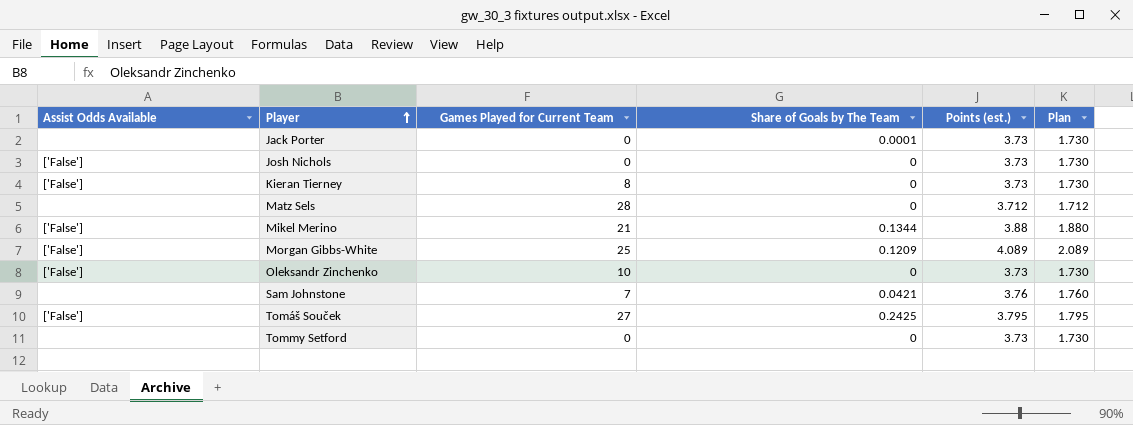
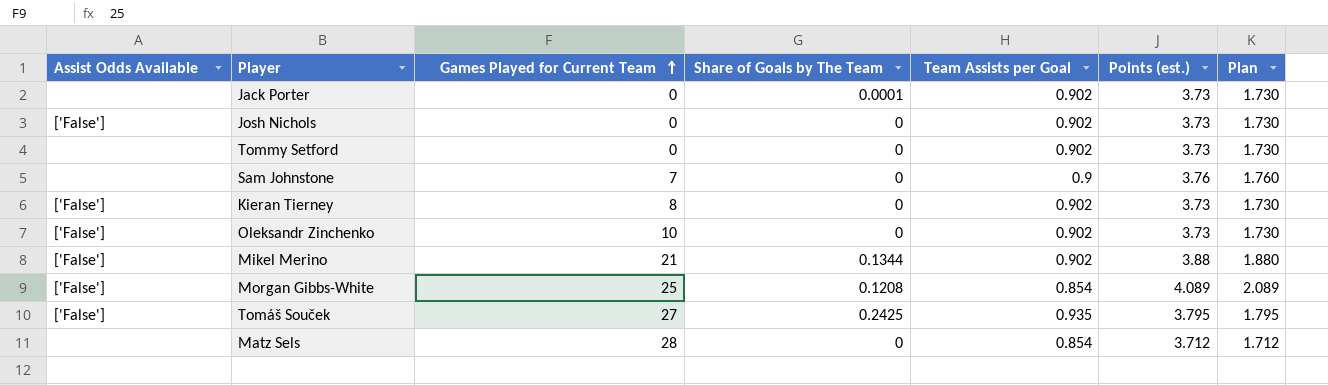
row order: Player ascending -> Games Played for Current Team ascending
column Team Assists per Goal | position: none -> 5
Sam Johnstone | Share of Goals by The Team: 0.0421 -> 0
Morgan Gibbs-White | Share of Goals by The Team: 0.1209 -> 0.1208

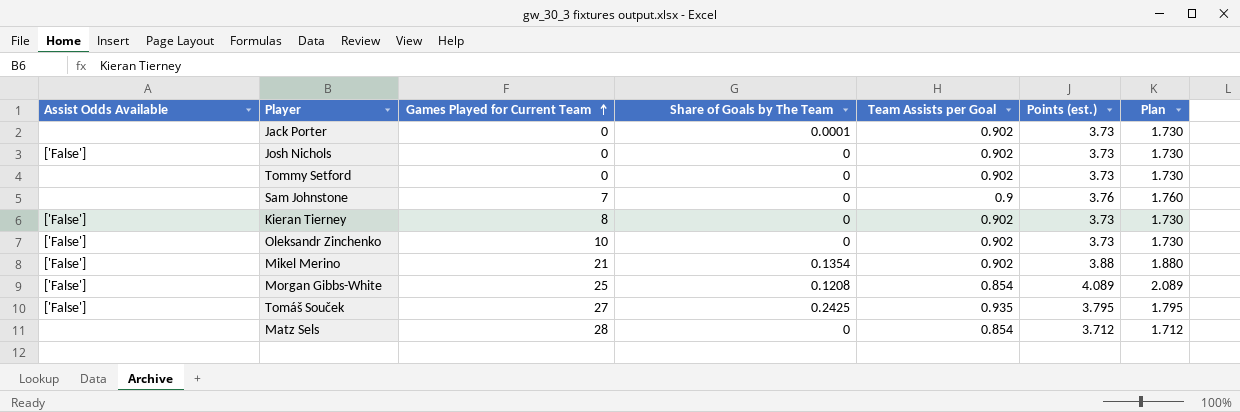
Mikel Merino | Share of Goals by The Team: 0.1344 -> 0.1354

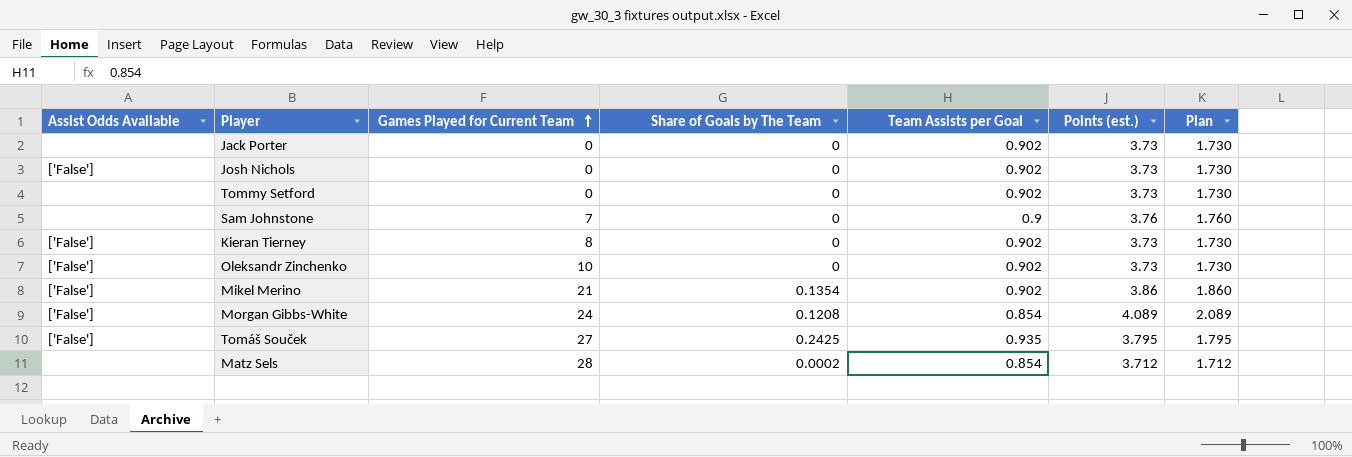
Jack Porter | Share of Goals by The Team: 0.0001 -> 0
Mikel Merino | Points (est.): 3.88 -> 3.86
Mikel Merino | Plan: 1.880 -> 1.860
Morgan Gibbs-White | Games Played for Current Team: 25 -> 24
Matz Sels | Share of Goals by The Team: 0 -> 0.0002

